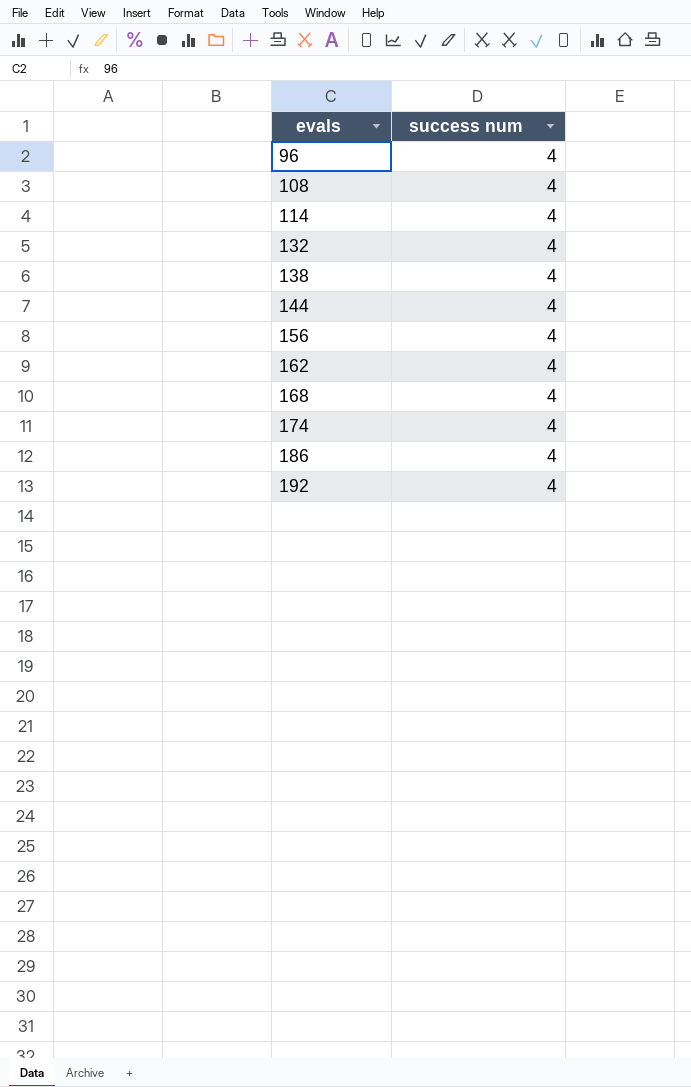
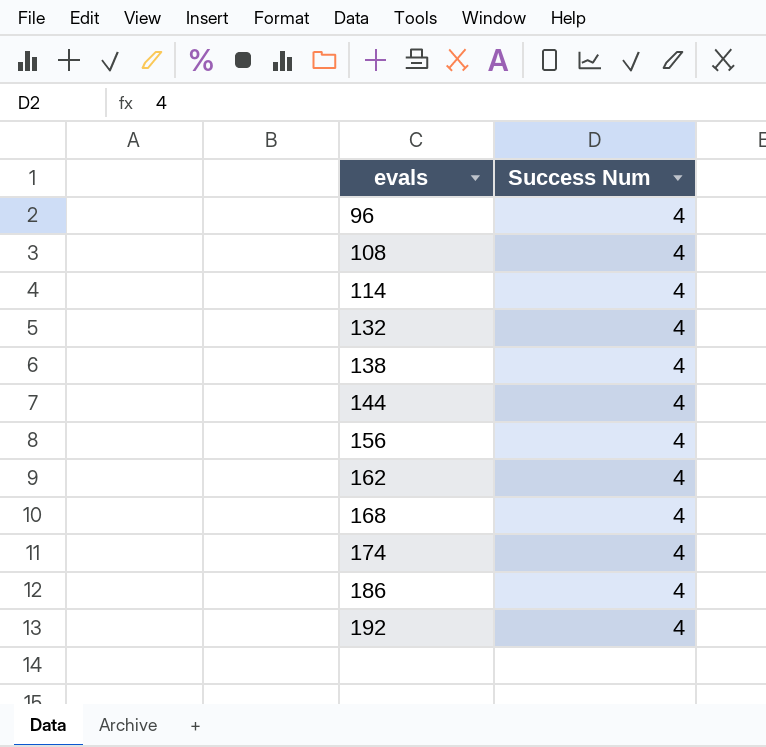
column name: success num -> Success Num

